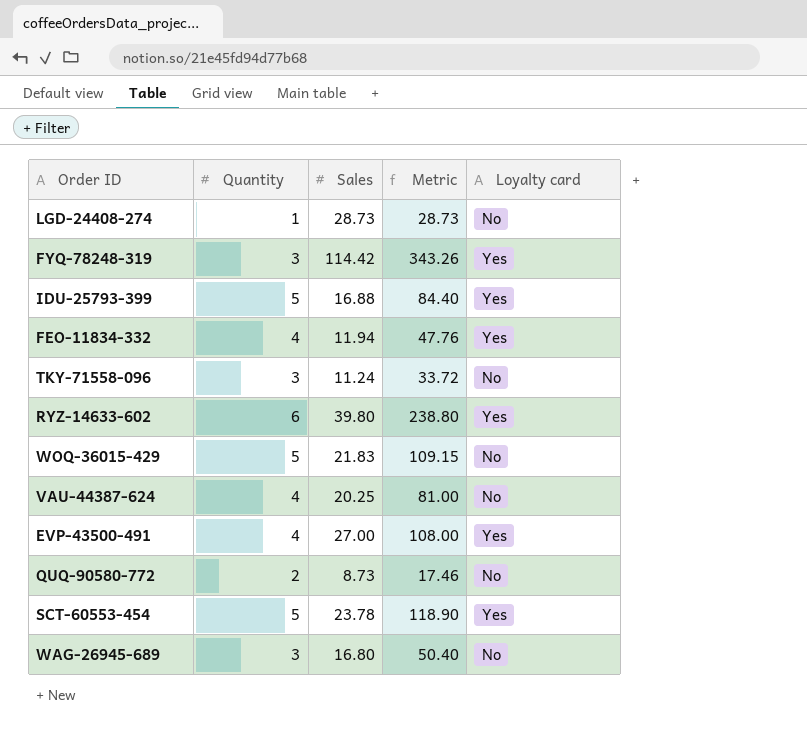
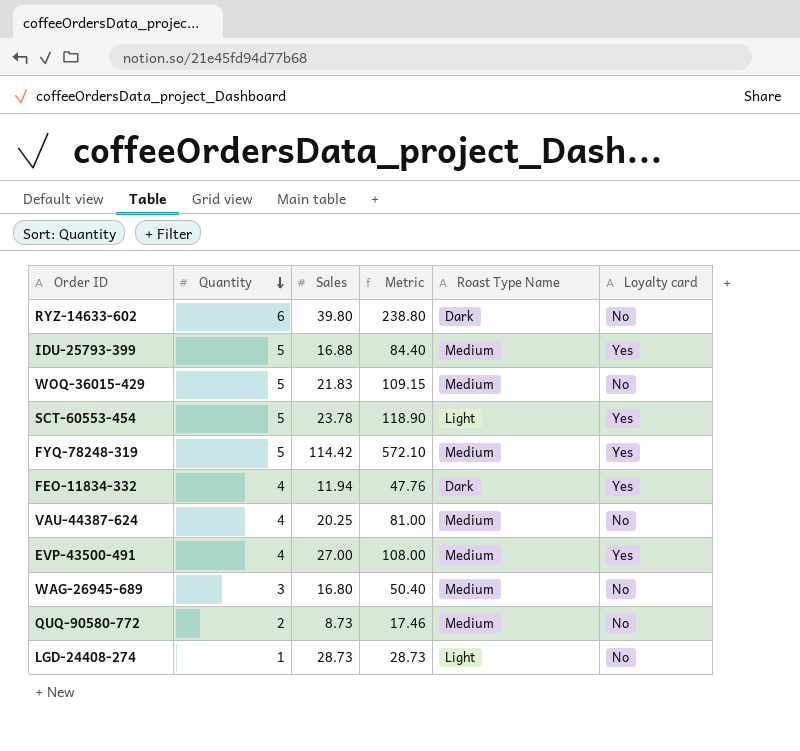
row order: none -> Quantity descending
column Roast Type Name | position: none -> 5
row TKY-71558-096: 3 | 11.24 | 33.72 | No -> none
RYZ-14633-602 | Loyalty card: Yes -> No
FYQ-78248-319 | Quantity: 3 -> 5
FYQ-78248-319 | Metric: 343.26 -> 572.10

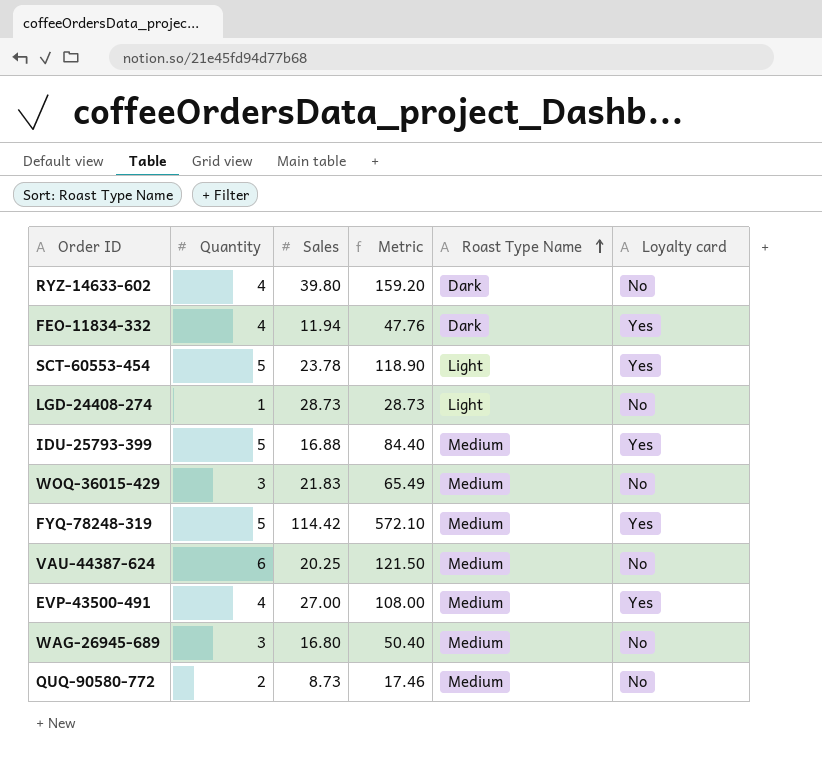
row order: Quantity descending -> Roast Type Name ascending
RYZ-14633-602 | Quantity: 6 -> 4
RYZ-14633-602 | Metric: 238.80 -> 159.20
WOQ-36015-429 | Quantity: 5 -> 3
WOQ-36015-429 | Metric: 109.15 -> 65.49
VAU-44387-624 | Quantity: 4 -> 6
VAU-44387-624 | Metric: 81.00 -> 121.50

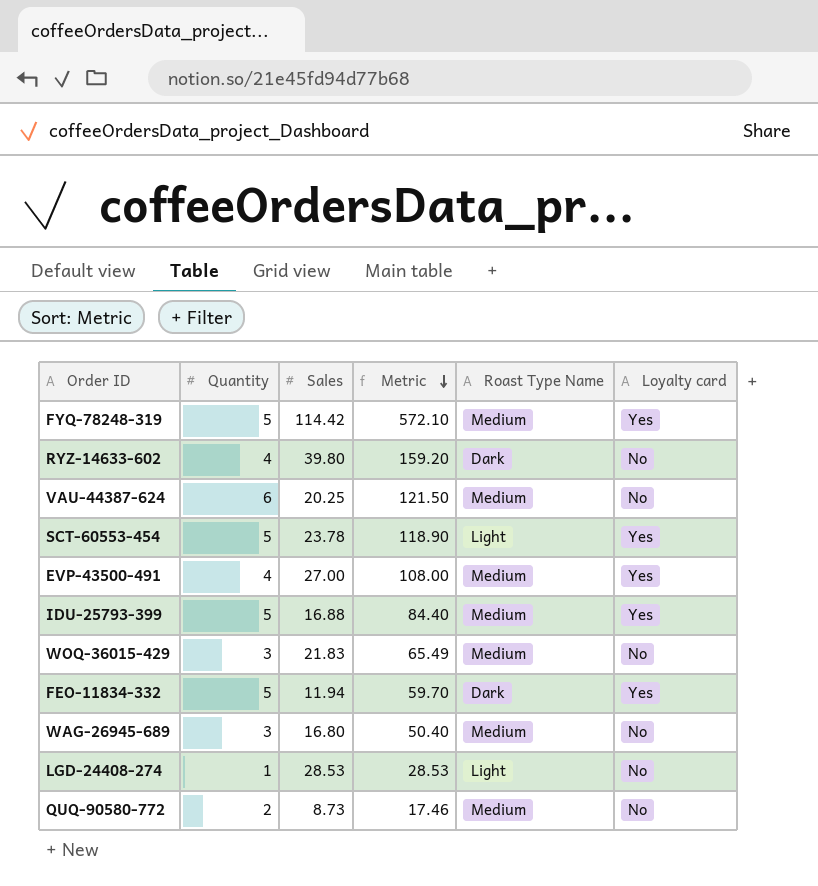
row order: Roast Type Name ascending -> Metric descending
FEO-11834-332 | Quantity: 4 -> 5
FEO-11834-332 | Metric: 47.76 -> 59.70
LGD-24408-274 | Sales: 28.73 -> 28.53
LGD-24408-274 | Metric: 28.73 -> 28.53

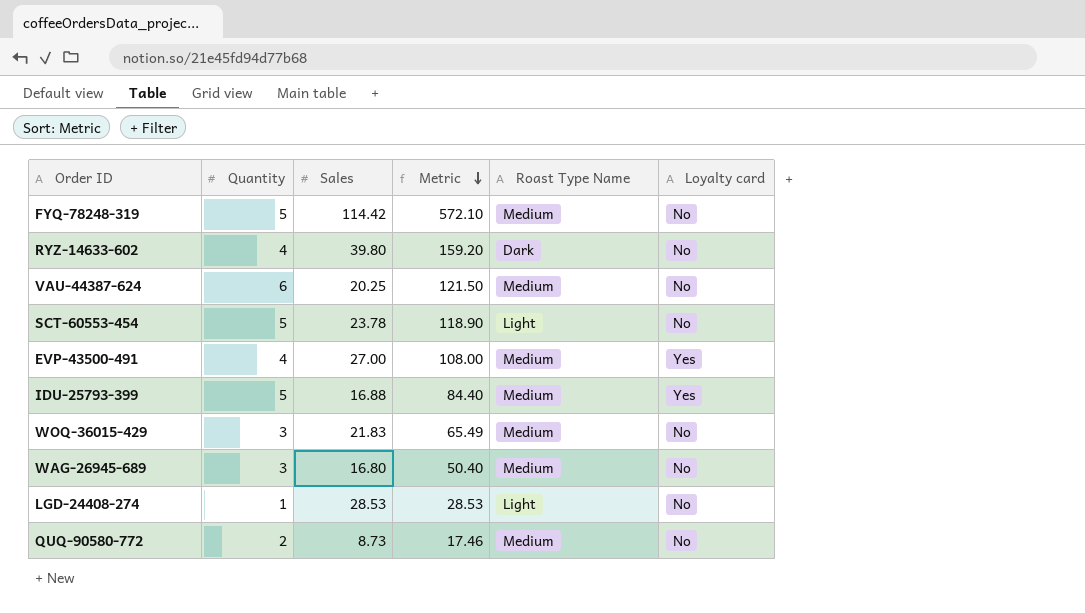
row FEO-11834-332: 5 | 11.94 | 59.70 | Dark | Yes -> none
FYQ-78248-319 | Loyalty card: Yes -> No
SCT-60553-454 | Loyalty card: Yes -> No

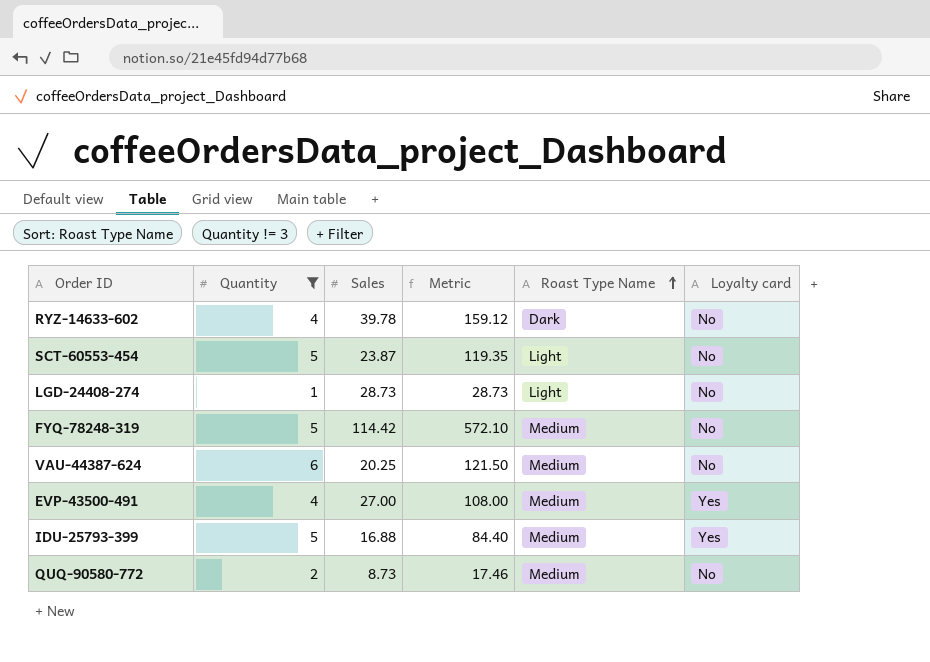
filter: none -> Quantity != 3
row order: Metric descending -> Roast Type Name ascending
RYZ-14633-602 | Sales: 39.80 -> 39.78
RYZ-14633-602 | Metric: 159.20 -> 159.12
SCT-60553-454 | Sales: 23.78 -> 23.87
SCT-60553-454 | Metric: 118.90 -> 119.35
LGD-24408-274 | Sales: 28.53 -> 28.73
LGD-24408-274 | Metric: 28.53 -> 28.73

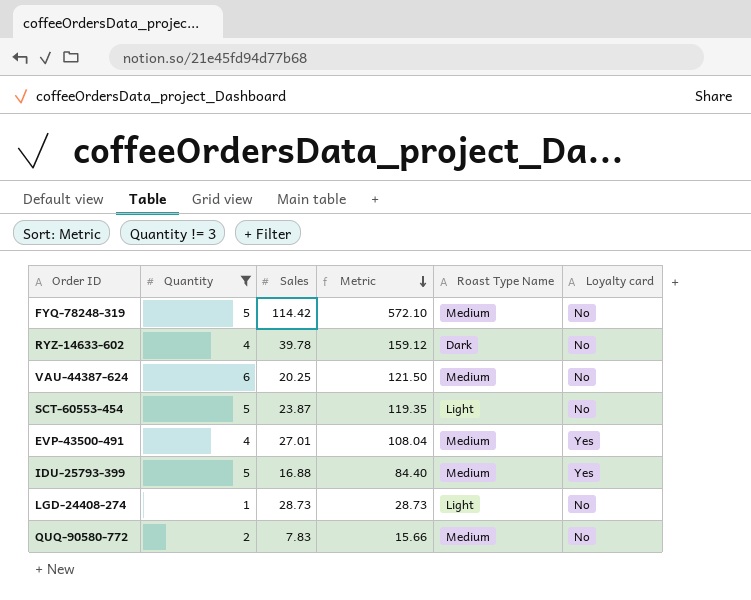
row order: Roast Type Name ascending -> Metric descending
EVP-43500-491 | Sales: 27.00 -> 27.01
EVP-43500-491 | Metric: 108.00 -> 108.04
QUQ-90580-772 | Sales: 8.73 -> 7.83
QUQ-90580-772 | Metric: 17.46 -> 15.66

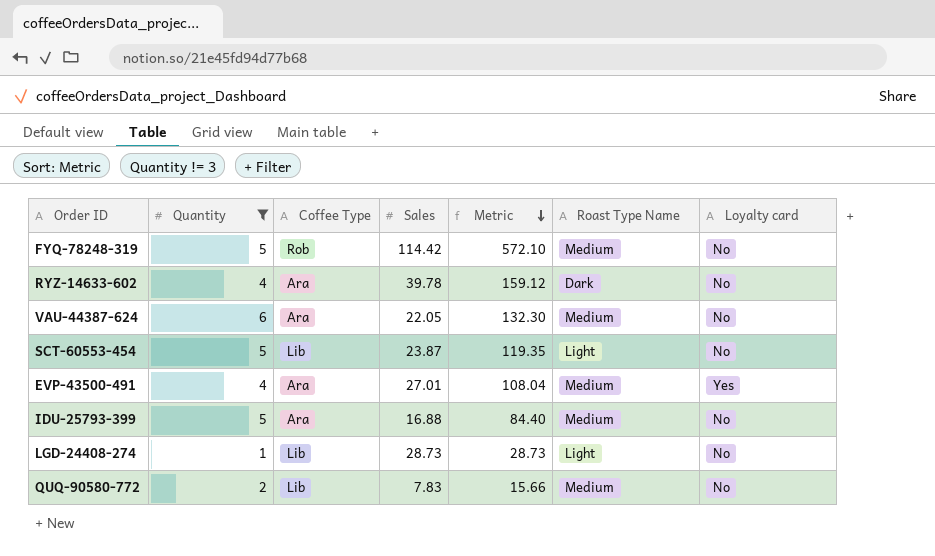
column Coffee Type | position: none -> 3
VAU-44387-624 | Sales: 20.25 -> 22.05
VAU-44387-624 | Metric: 121.50 -> 132.30
IDU-25793-399 | Loyalty card: Yes -> No

